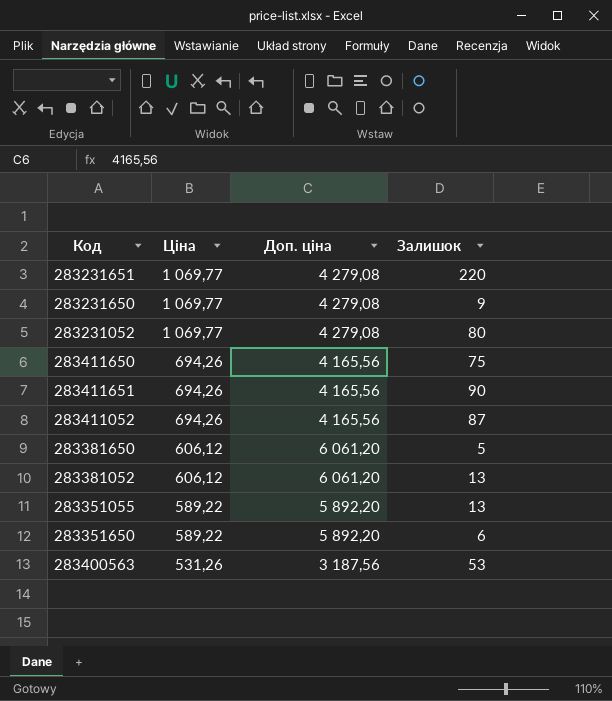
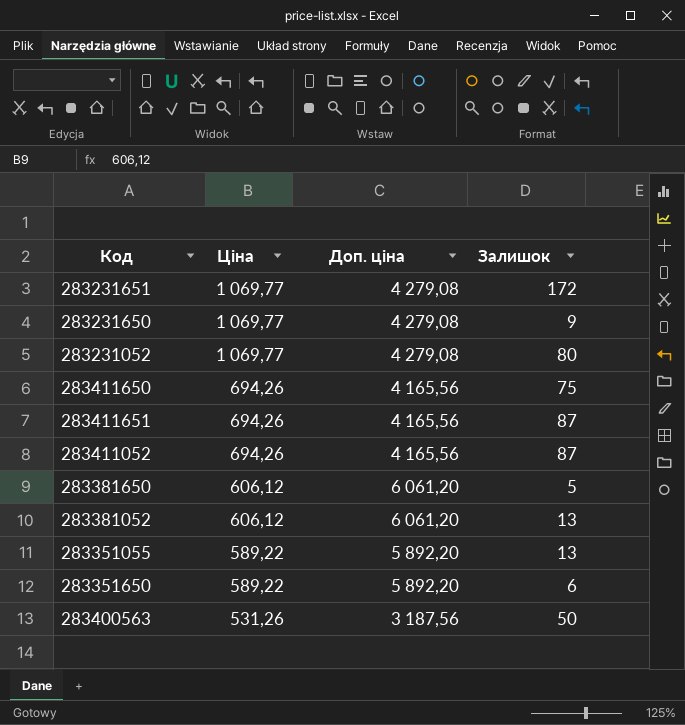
283231651 | Залишок: 220 -> 172
283411651 | Залишок: 90 -> 87
283400563 | Залишок: 53 -> 50

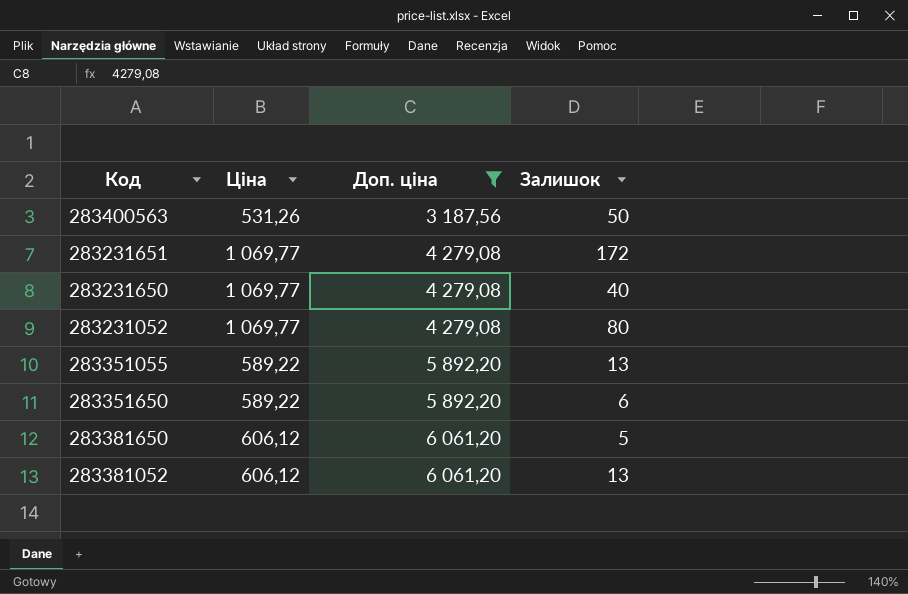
filter: none -> Доп. ціна != 4 165,56
row order: Ціна descending -> Доп. ціна ascending
283231650 | Залишок: 9 -> 40

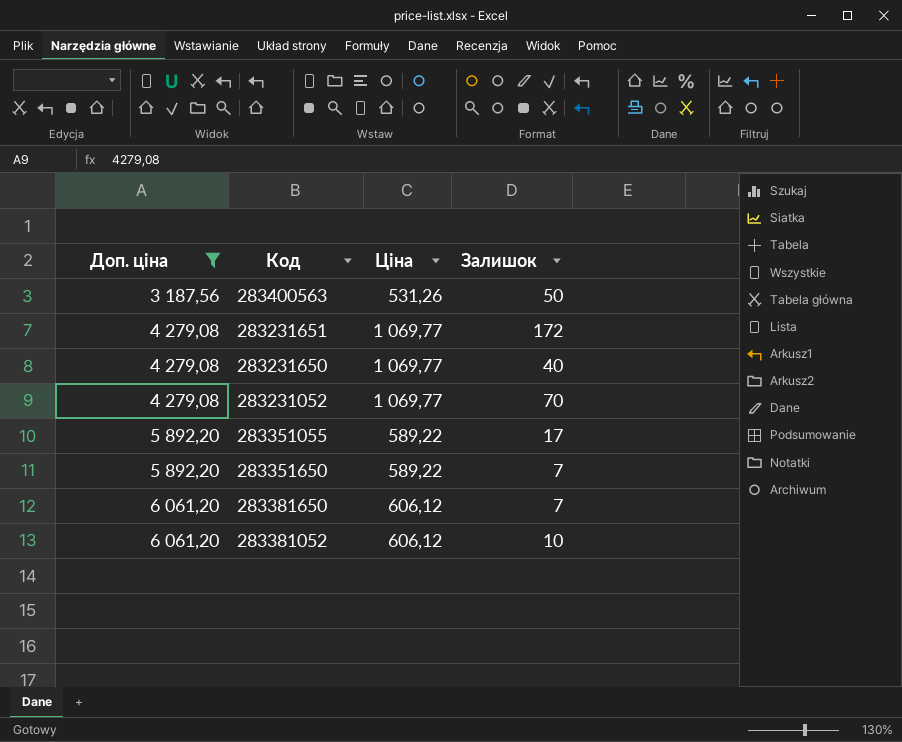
column Доп. ціна | position: 3 -> 1
283231052 | Залишок: 80 -> 70
283351055 | Залишок: 13 -> 17
283351650 | Залишок: 6 -> 7
283381650 | Залишок: 5 -> 7
283381052 | Залишок: 13 -> 10

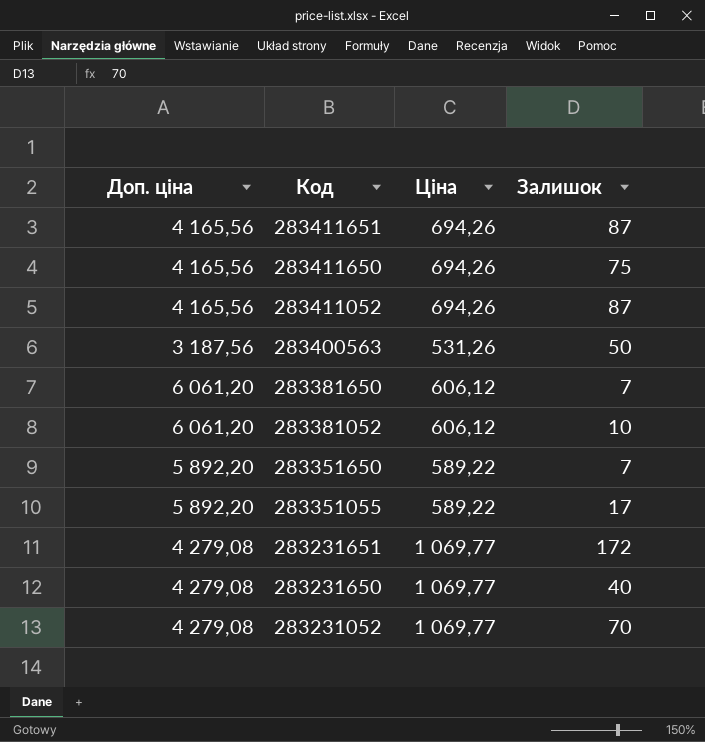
filter: Доп. ціна != 4 165,56 -> none
row order: Доп. ціна ascending -> Код descending

